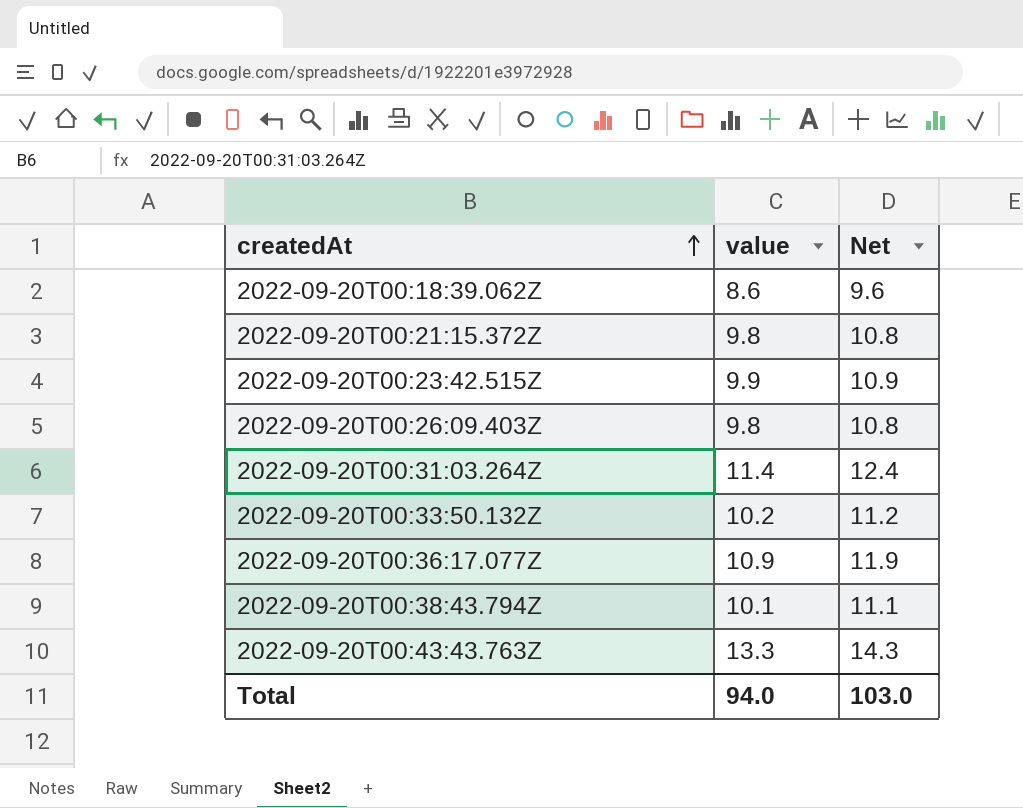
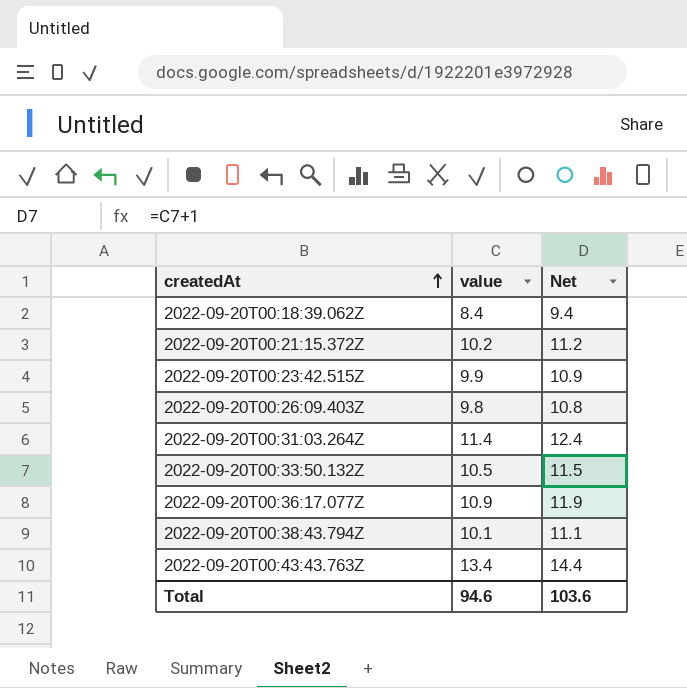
2022-09-20T00:18:39.062Z | value: 8.6 -> 8.4
2022-09-20T00:18:39.062Z | Net: 9.6 -> 9.4
2022-09-20T00:21:15.372Z | value: 9.8 -> 10.2
2022-09-20T00:21:15.372Z | Net: 10.8 -> 11.2
2022-09-20T00:33:50.132Z | value: 10.2 -> 10.5
2022-09-20T00:33:50.132Z | Net: 11.2 -> 11.5
2022-09-20T00:43:43.763Z | value: 13.3 -> 13.4
2022-09-20T00:43:43.763Z | Net: 14.3 -> 14.4
Total | value: 94.0 -> 94.6
Total | Net: 103.0 -> 103.6

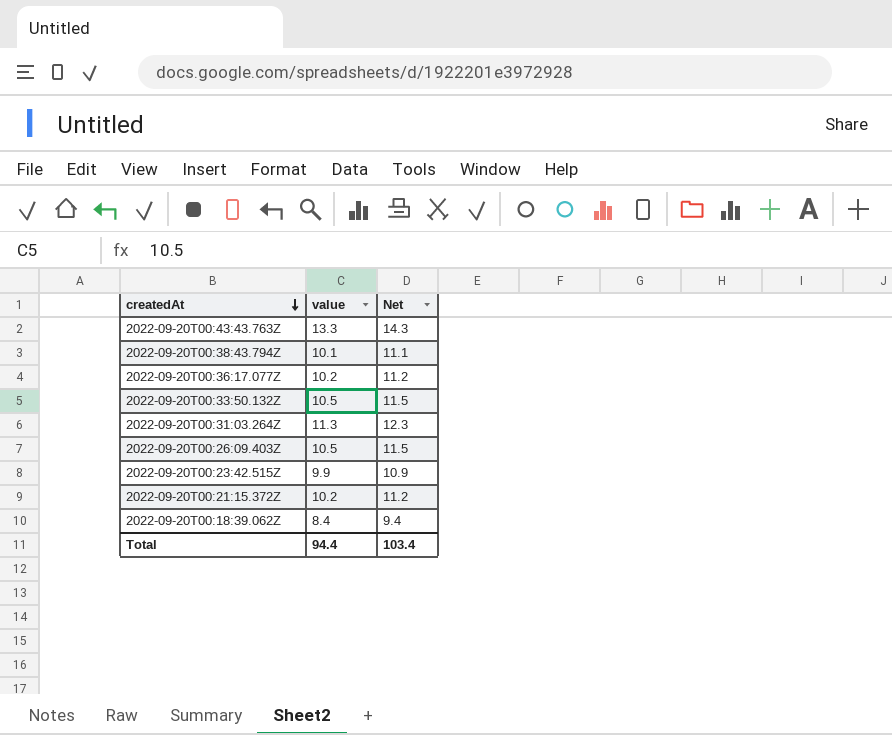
row order: createdAt ascending -> createdAt descending
2022-09-20T00:43:43.763Z | value: 13.4 -> 13.3
2022-09-20T00:43:43.763Z | Net: 14.4 -> 14.3
2022-09-20T00:36:17.077Z | value: 10.9 -> 10.2
2022-09-20T00:36:17.077Z | Net: 11.9 -> 11.2
2022-09-20T00:31:03.264Z | value: 11.4 -> 11.3
2022-09-20T00:31:03.264Z | Net: 12.4 -> 12.3
2022-09-20T00:26:09.403Z | value: 9.8 -> 10.5
2022-09-20T00:26:09.403Z | Net: 10.8 -> 11.5
Total | value: 94.6 -> 94.4
Total | Net: 103.6 -> 103.4

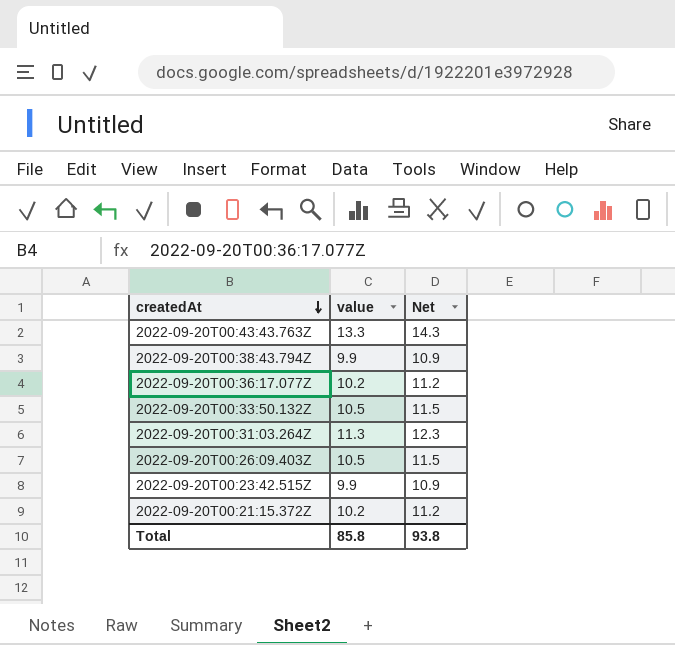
row 2022-09-20T00:18:39.062Z: 8.4 | 9.4 -> none
2022-09-20T00:38:43.794Z | value: 10.1 -> 9.9
2022-09-20T00:38:43.794Z | Net: 11.1 -> 10.9
Total | value: 94.4 -> 85.8
Total | Net: 103.4 -> 93.8

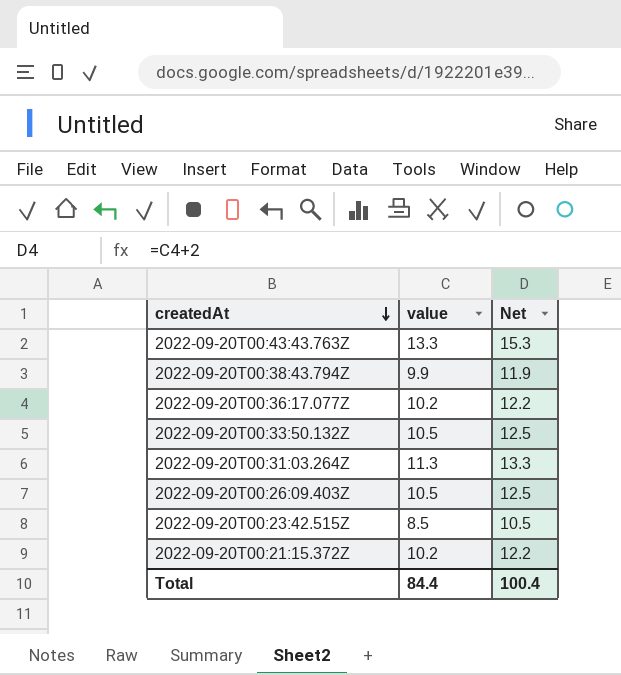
column Net | formula: [value] + 1 -> [value] + 2
2022-09-20T00:23:42.515Z | value: 9.9 -> 8.5
Total | value: 85.8 -> 84.4
Total | Net: 93.8 -> 100.4

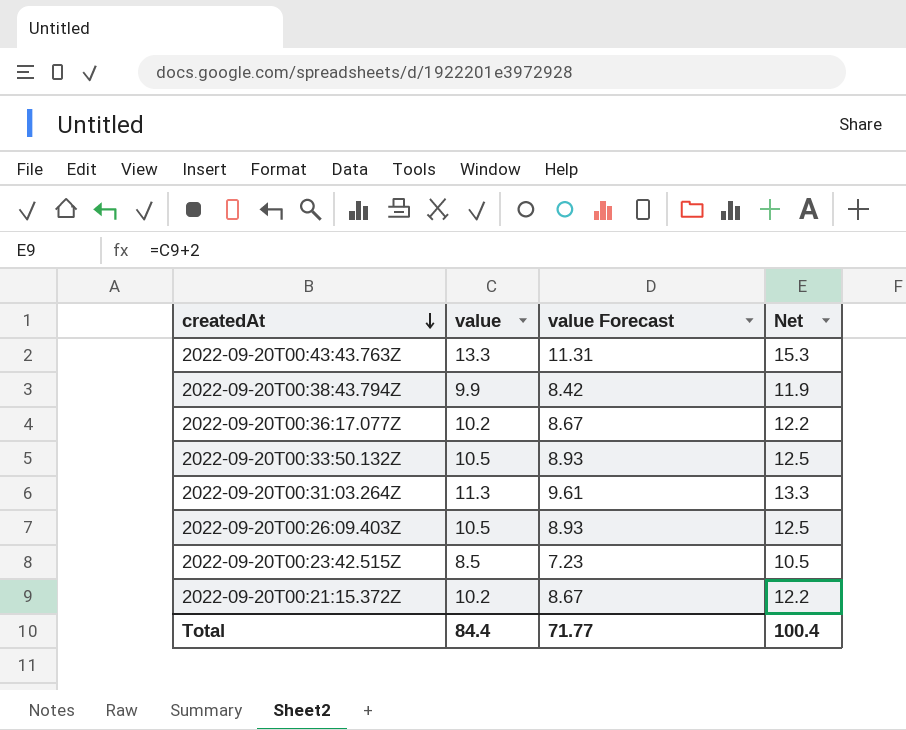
column value Forecast | formula: none -> [value] * 0.85

